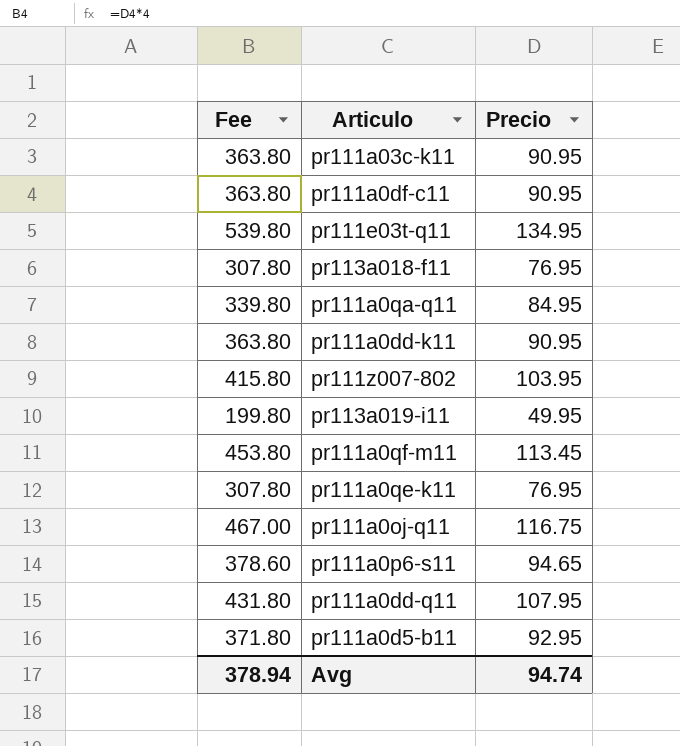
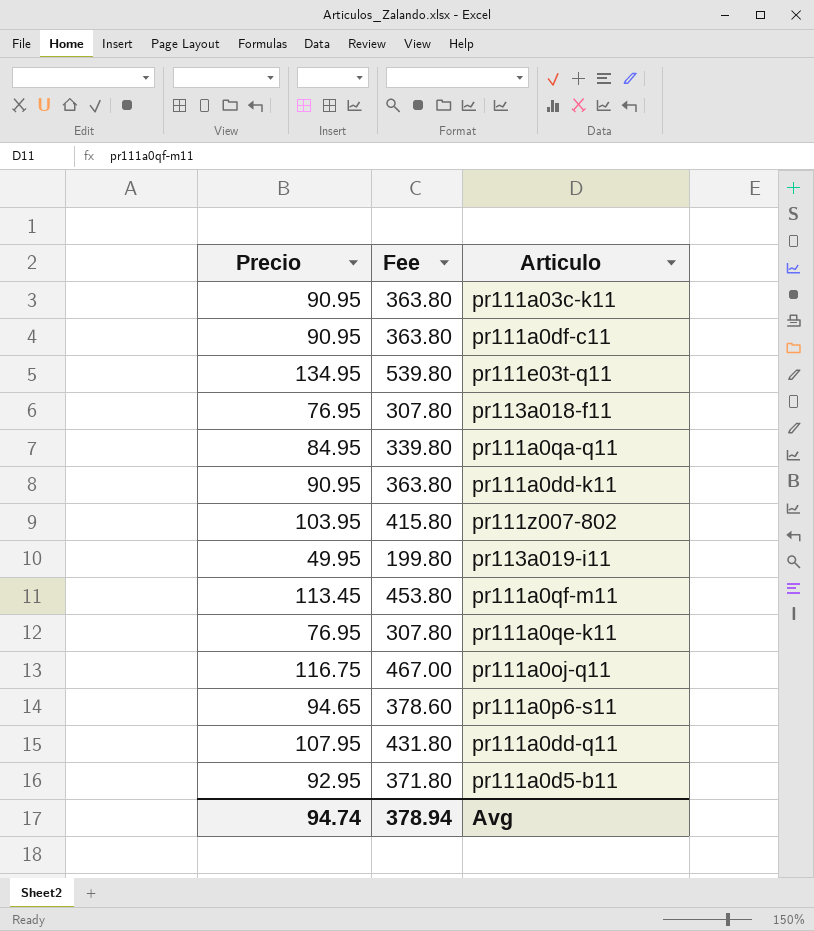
column Precio | position: 3 -> 1

